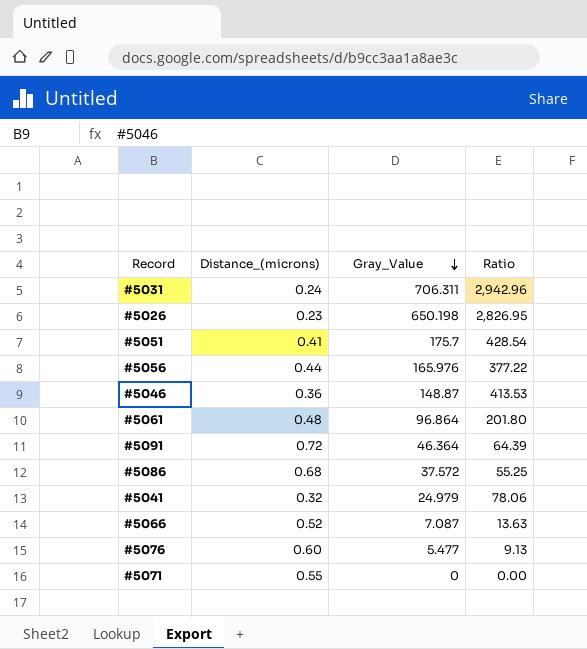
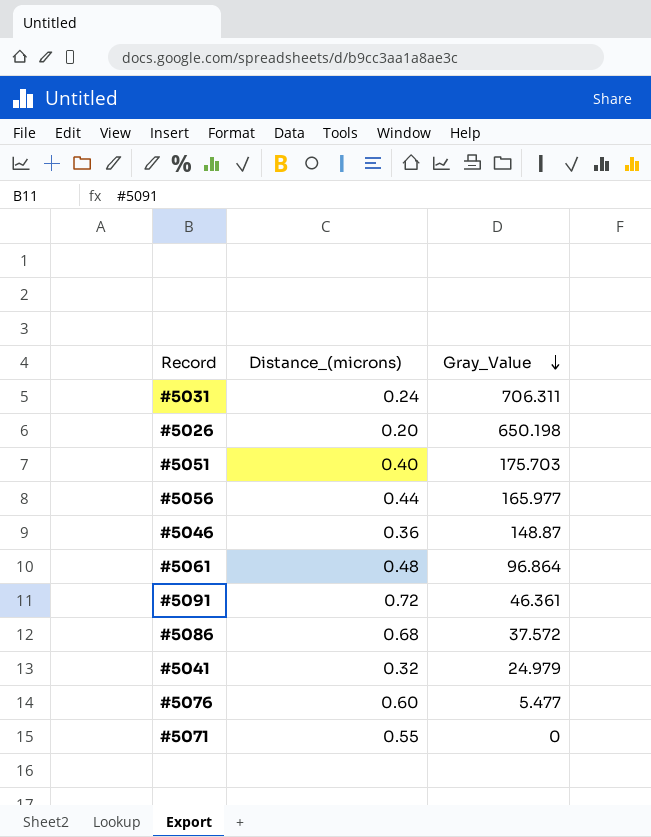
column Ratio | formula: [Gray_Value] / [Distance_(microns)] -> none
row #5066: 0.52 | 7.087 | 13.63 -> none
#5026 | Distance_(microns): 0.23 -> 0.20
#5051 | Distance_(microns): 0.41 -> 0.40
#5051 | Gray_Value: 175.7 -> 175.703
#5056 | Gray_Value: 165.976 -> 165.977
#5091 | Gray_Value: 46.364 -> 46.361

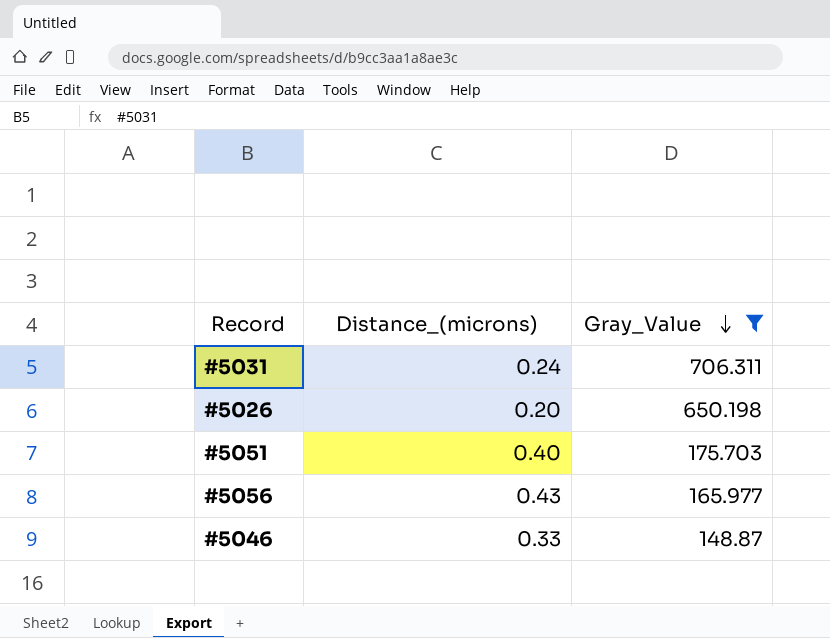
filter: none -> Gray_Value >= 148.87
#5056 | Distance_(microns): 0.44 -> 0.43
#5046 | Distance_(microns): 0.36 -> 0.33

